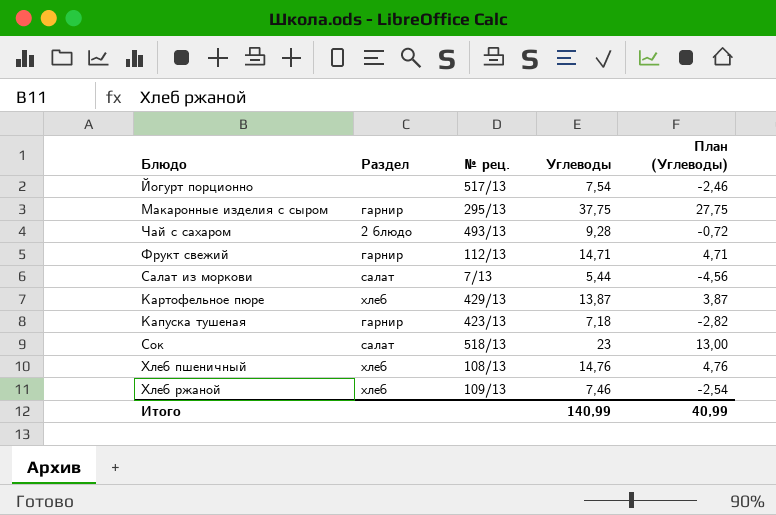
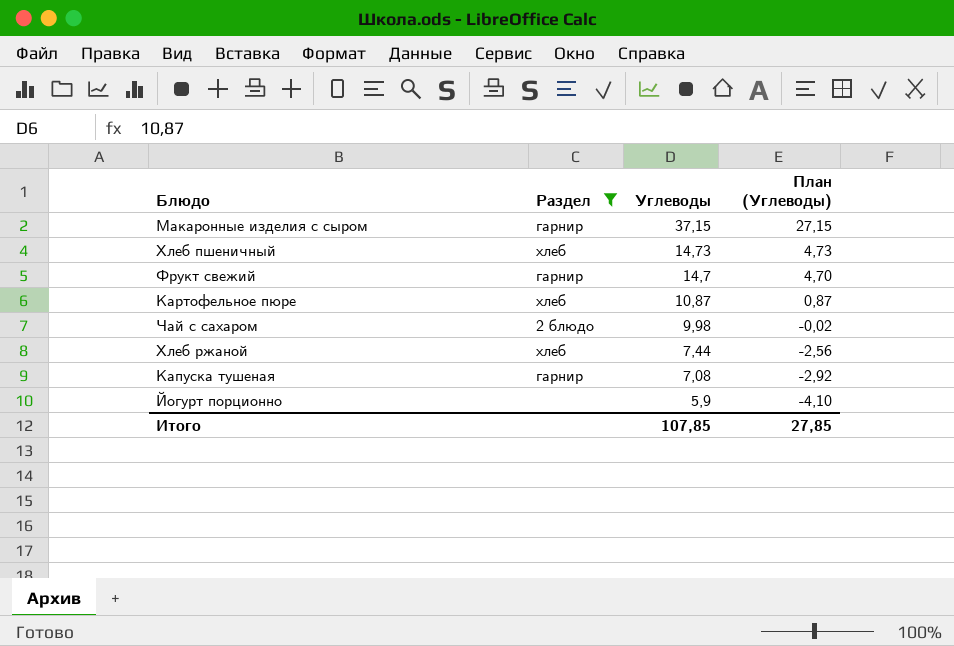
filter: none -> Раздел != салат
row order: none -> Углеводы descending
column № рец. | position: 3 -> none
Макаронные изделия с сыром | Углеводы: 37,75 -> 37,15
Макаронные изделия с сыром | План (Углеводы): 27,75 -> 27,15
Хлеб пшеничный | Углеводы: 14,76 -> 14,73
Хлеб пшеничный | План (Углеводы): 4,76 -> 4,73
Фрукт свежий | Углеводы: 14,71 -> 14,7
Фрукт свежий | План (Углеводы): 4,71 -> 4,70
Картофельное пюре | Углеводы: 13,87 -> 10,87
Картофельное пюре | План (Углеводы): 3,87 -> 0,87
Чай с сахаром | Углеводы: 9,28 -> 9,98
Чай с сахаром | План (Углеводы): -0,72 -> -0,02
Хлеб ржаной | Углеводы: 7,46 -> 7,44
Хлеб ржаной | План (Углеводы): -2,54 -> -2,56
Капуска тушеная | Углеводы: 7,18 -> 7,08
Капуска тушеная | План (Углеводы): -2,82 -> -2,92
Йогурт порционно | Углеводы: 7,54 -> 5,9
Йогурт порционно | План (Углеводы): -2,46 -> -4,10
Итого | Углеводы: 140,99 -> 107,85
Итого | План (Углеводы): 40,99 -> 27,85

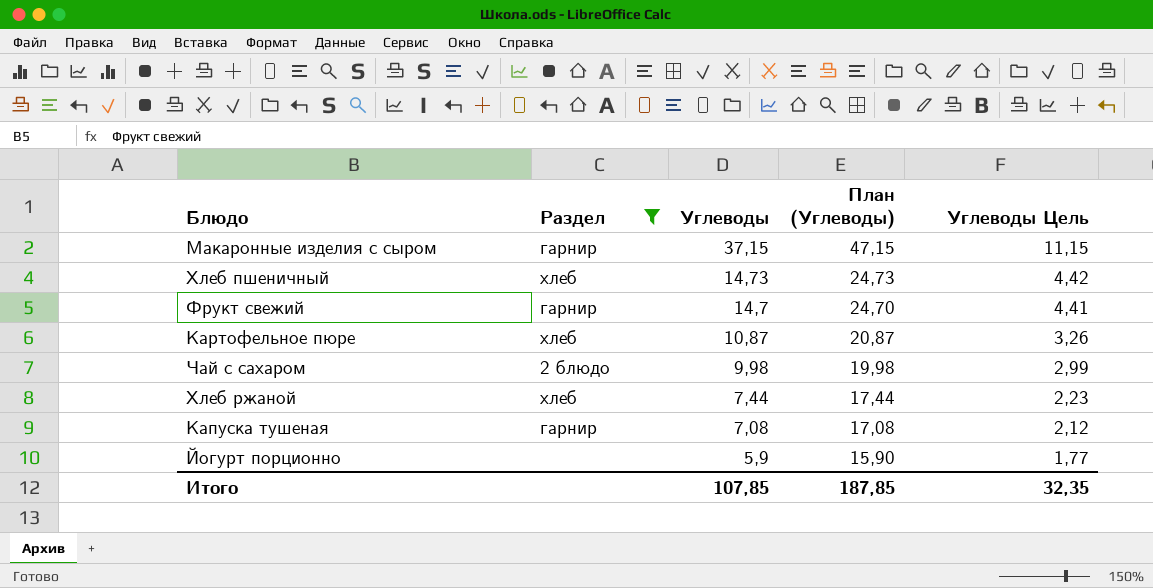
column План (Углеводы) | formula: [Углеводы] - 10 -> [Углеводы] + 10
column Углеводы Цель | formula: none -> [Углеводы] * 0,3
Итого | План (Углеводы): 27,85 -> 187,85

